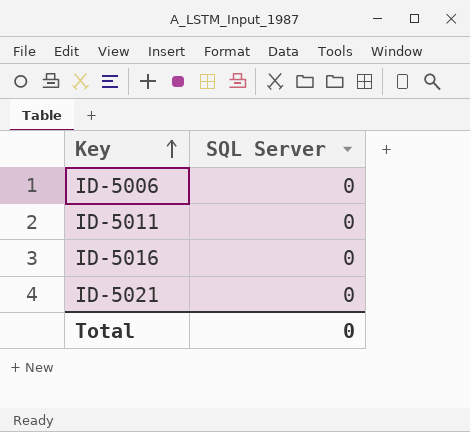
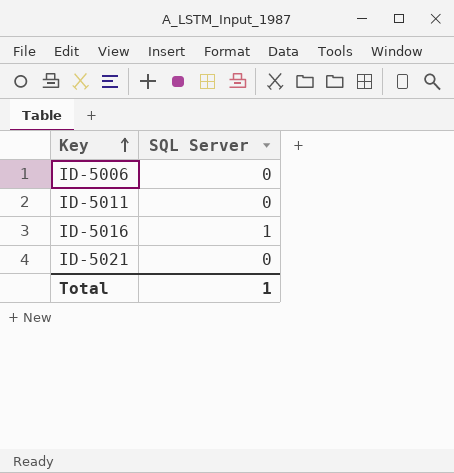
ID-5016 | SQL Server: 0 -> 1
Total | SQL Server: 0 -> 1

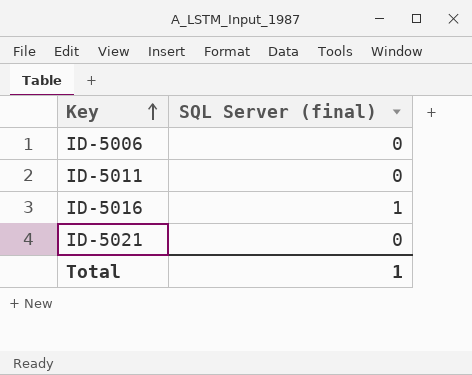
column name: SQL Server -> SQL Server (final)

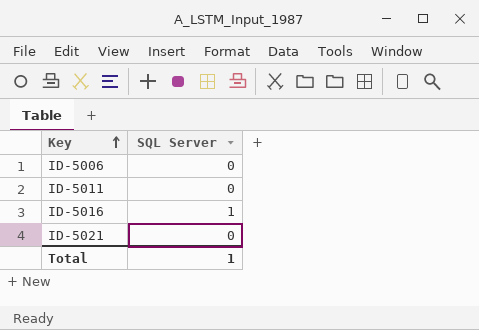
column name: SQL Server (final) -> SQL Server

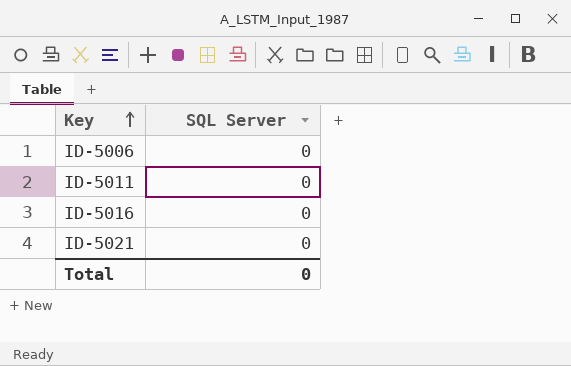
ID-5016 | SQL Server: 1 -> 0
Total | SQL Server: 1 -> 0

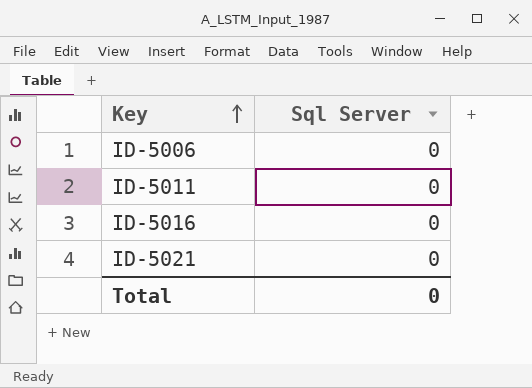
column name: SQL Server -> Sql Server

